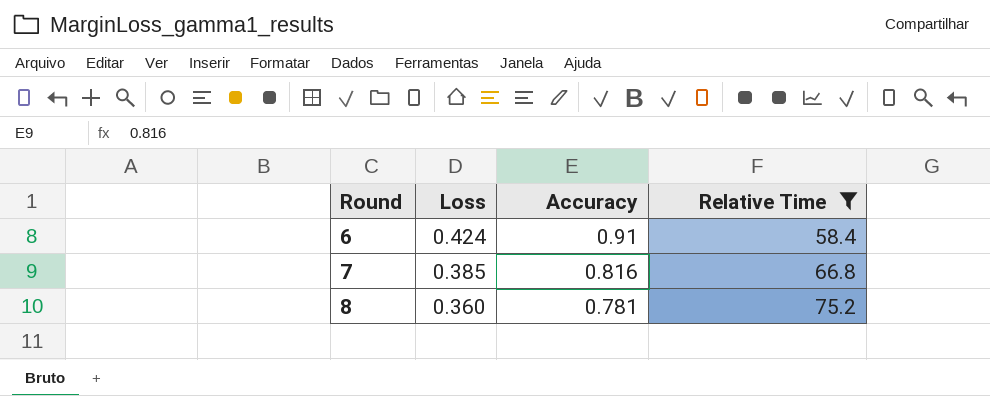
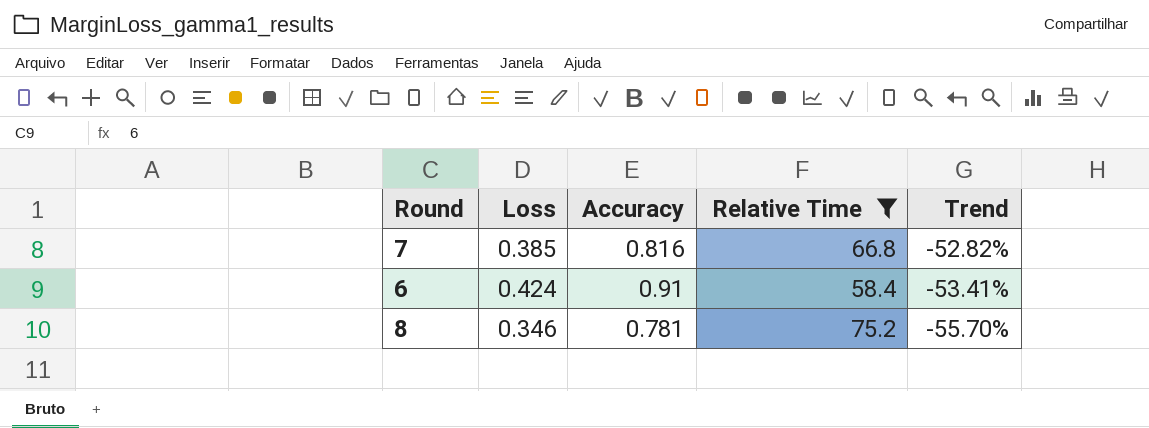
row order: Round ascending -> Trend descending
column Trend | formula: none -> ([Loss] - [Accuracy]) / [Accuracy]
8 | Loss: 0.360 -> 0.346

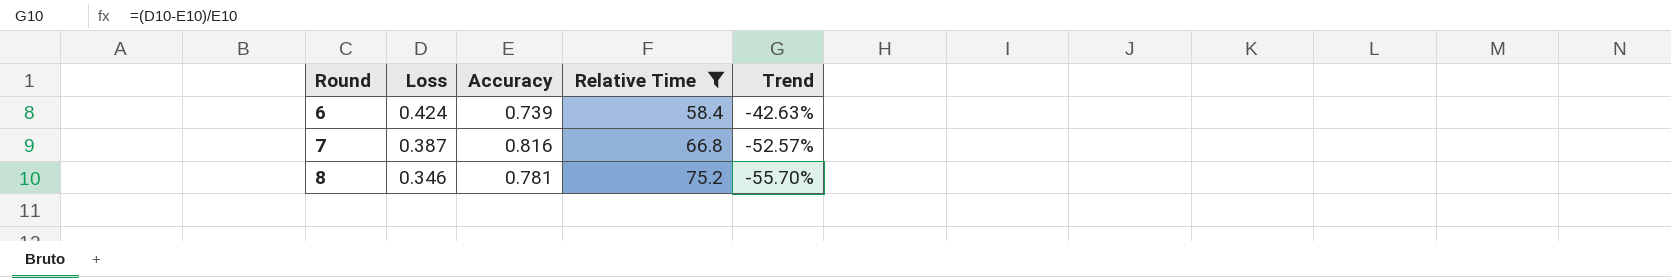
row order: Trend descending -> Round ascending
6 | Accuracy: 0.91 -> 0.739
6 | Trend: -53.41% -> -42.63%
7 | Loss: 0.385 -> 0.387
7 | Trend: -52.82% -> -52.57%

